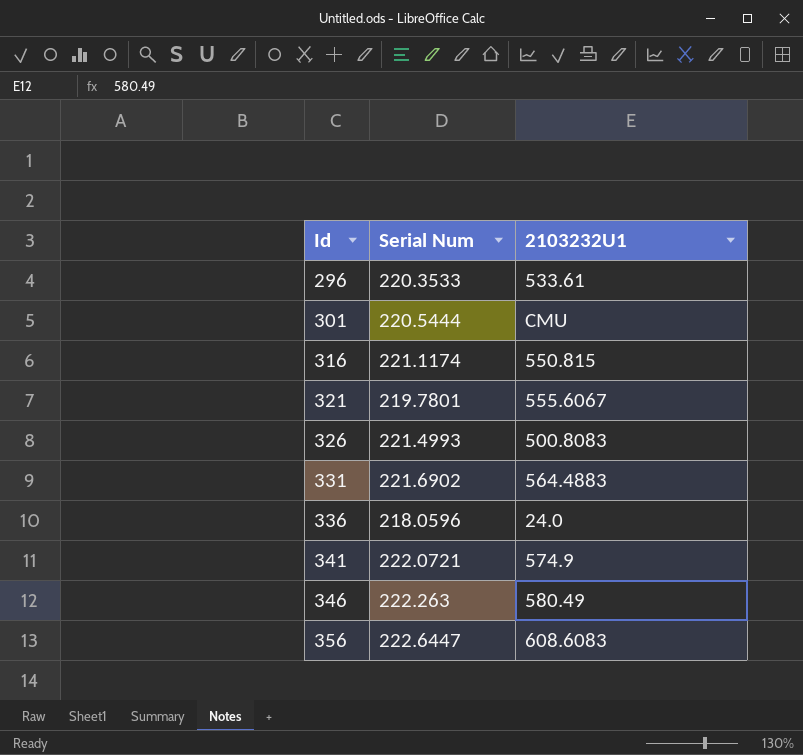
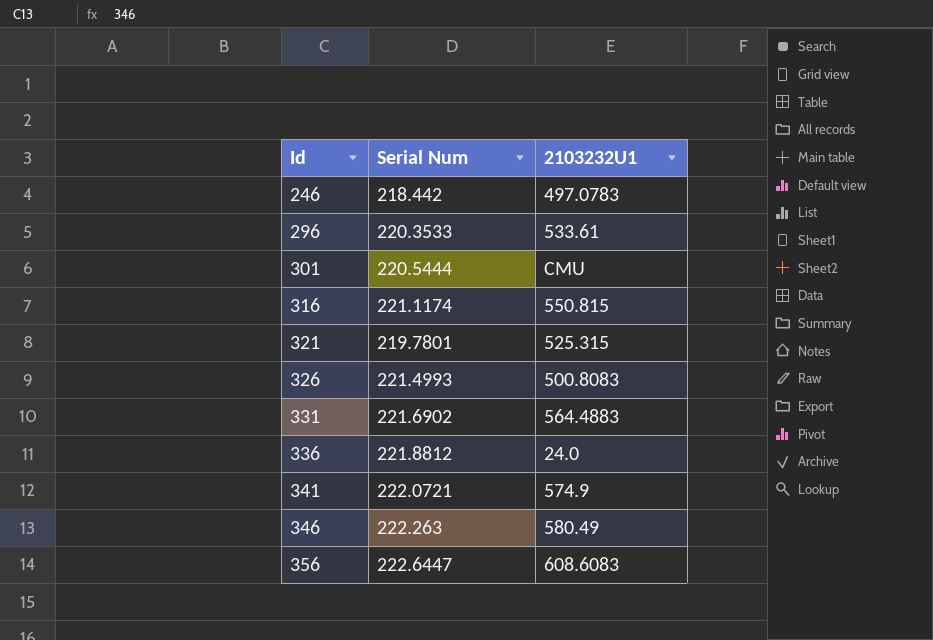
row 246: none -> 218.442 | 497.0783
321 | 2103232U1: 555.6067 -> 525.315
336 | Serial Num: 218.0596 -> 221.8812

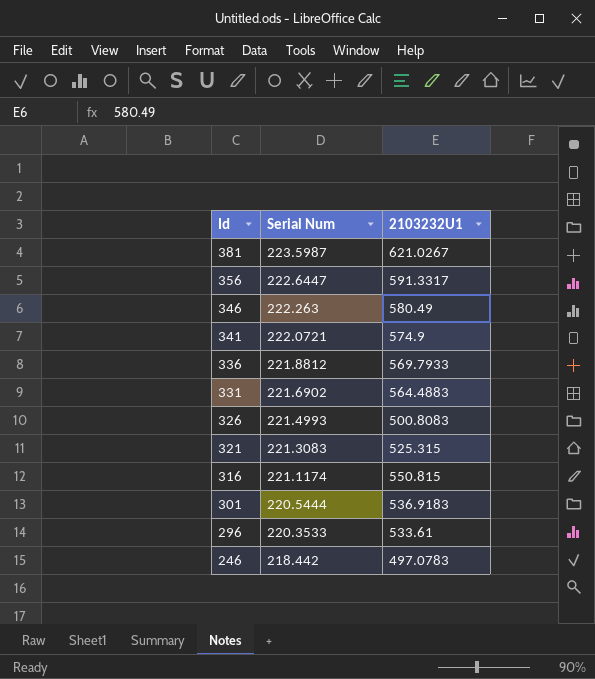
row order: Id ascending -> Id descending
row 381: none -> 223.5987 | 621.0267
356 | 2103232U1: 608.6083 -> 591.3317
336 | 2103232U1: 24.0 -> 569.7933
321 | Serial Num: 219.7801 -> 221.3083
301 | 2103232U1: CMU -> 536.9183

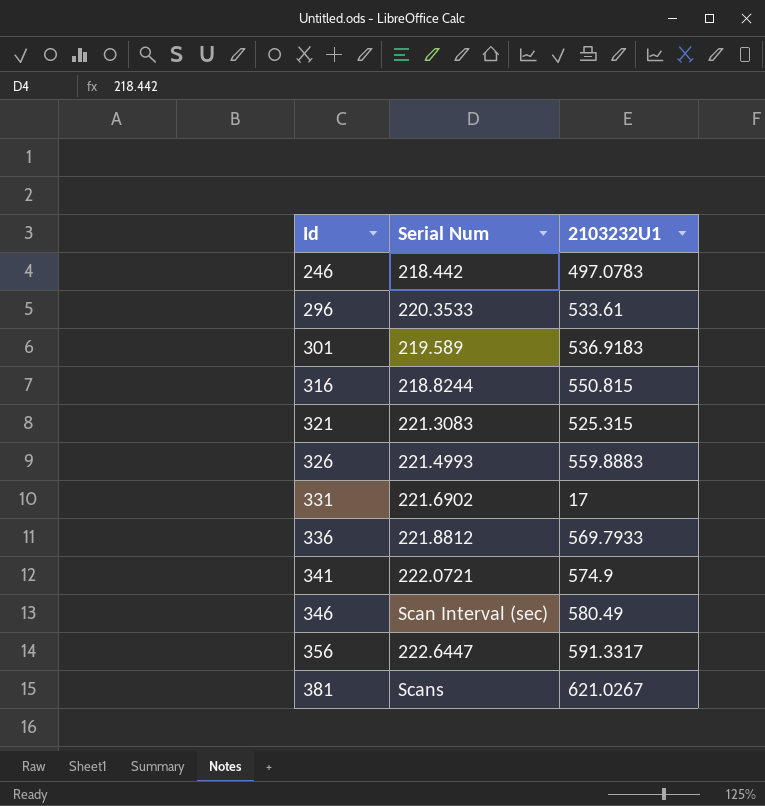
row order: Id descending -> Id ascending
301 | Serial Num: 220.5444 -> 219.589
316 | Serial Num: 221.1174 -> 218.8244
326 | 2103232U1: 500.8083 -> 559.8883
331 | 2103232U1: 564.4883 -> 17
346 | Serial Num: 222.263 -> Scan Interval (sec)
381 | Serial Num: 223.5987 -> Scans

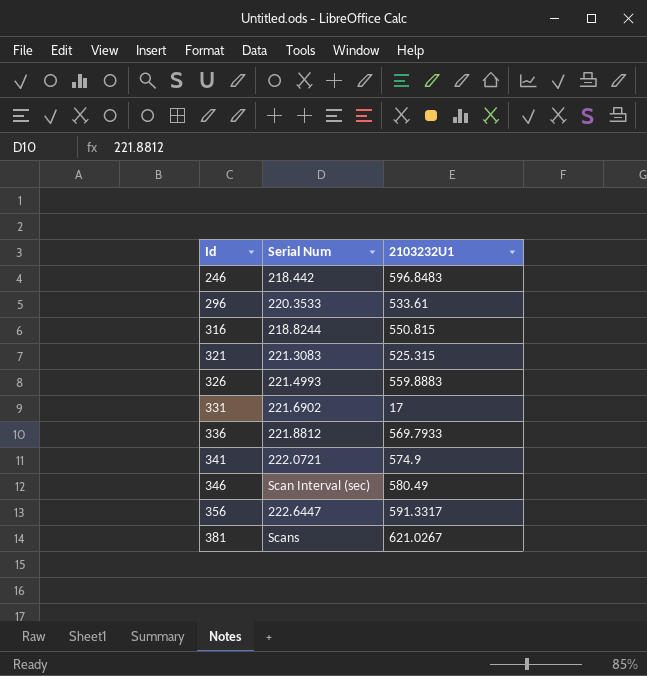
row 301: 219.589 | 536.9183 -> none
246 | 2103232U1: 497.0783 -> 596.8483

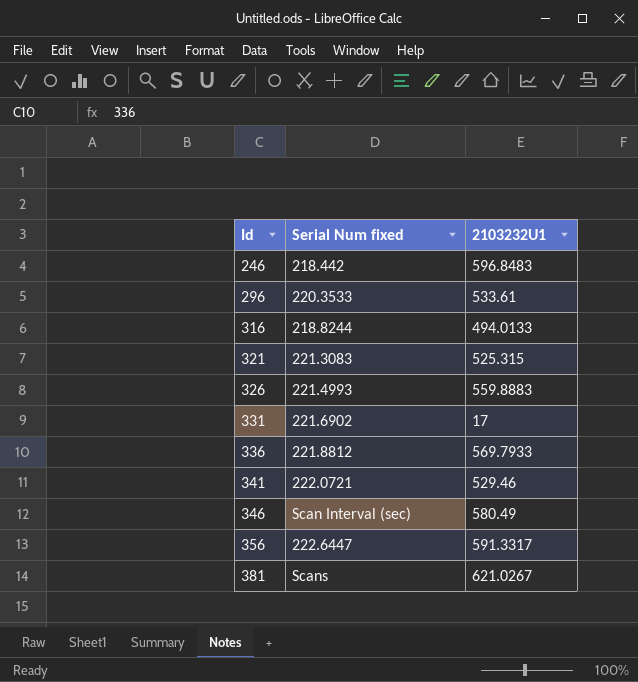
column name: Serial Num -> Serial Num fixed
316 | 2103232U1: 550.815 -> 494.0133
341 | 2103232U1: 574.9 -> 529.46

